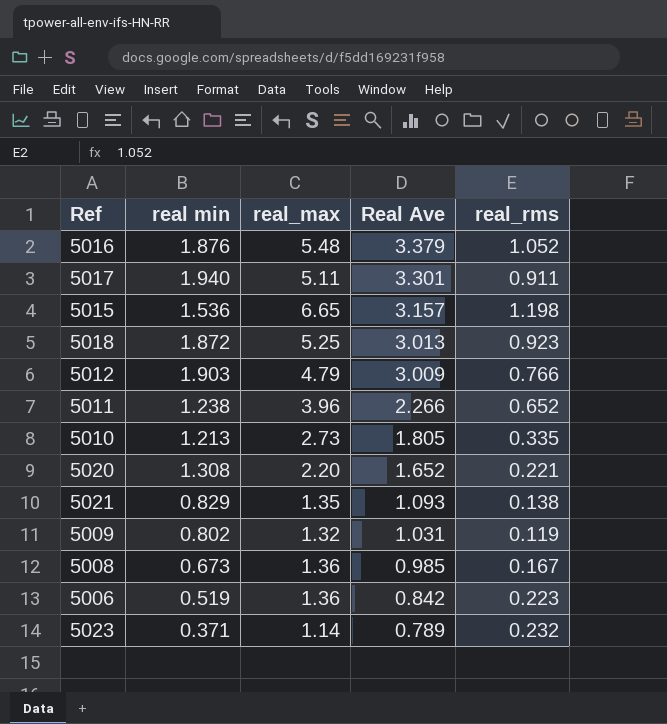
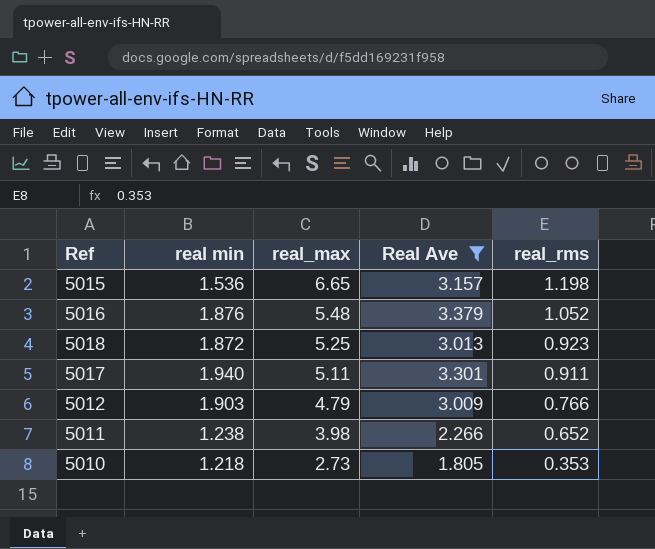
filter: none -> Real Ave >= 1.805
row order: Real Ave descending -> real_max descending
5011 | real_max: 3.96 -> 3.98
5010 | real min: 1.213 -> 1.218
5010 | real_rms: 0.335 -> 0.353

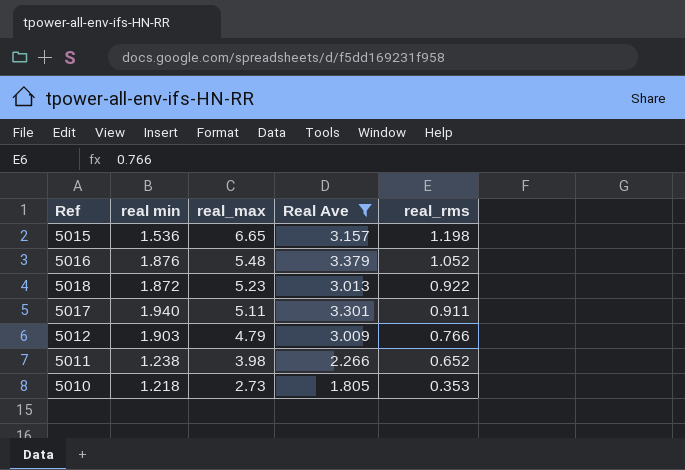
5018 | real_max: 5.25 -> 5.23
5018 | real_rms: 0.923 -> 0.922

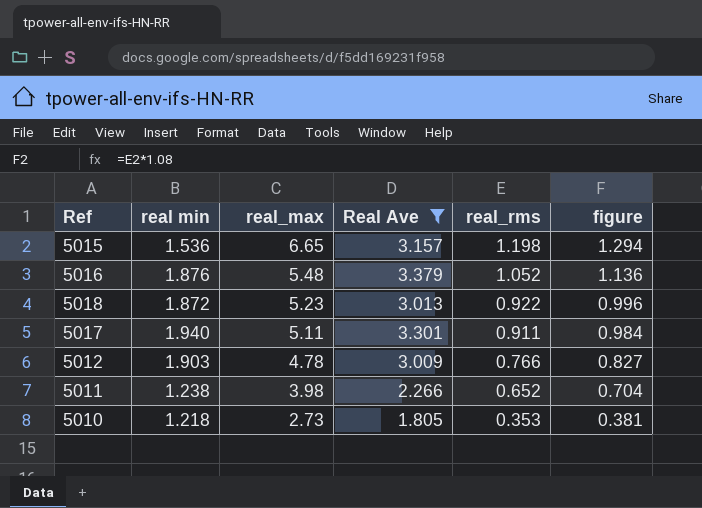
column figure | formula: none -> [real_rms] * 1.08
5012 | real_max: 4.79 -> 4.78

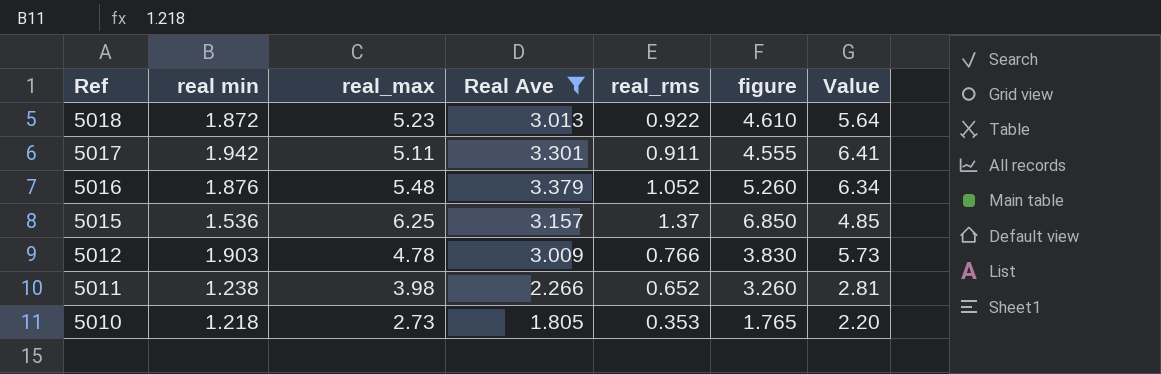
row order: real_max descending -> Ref descending
column figure | formula: [real_rms] * 1.08 -> [real_rms] * 5
column Value | formula: none -> [real min] * [Real Ave]
5017 | real min: 1.940 -> 1.942
5015 | real_max: 6.65 -> 6.25
5015 | real_rms: 1.198 -> 1.37

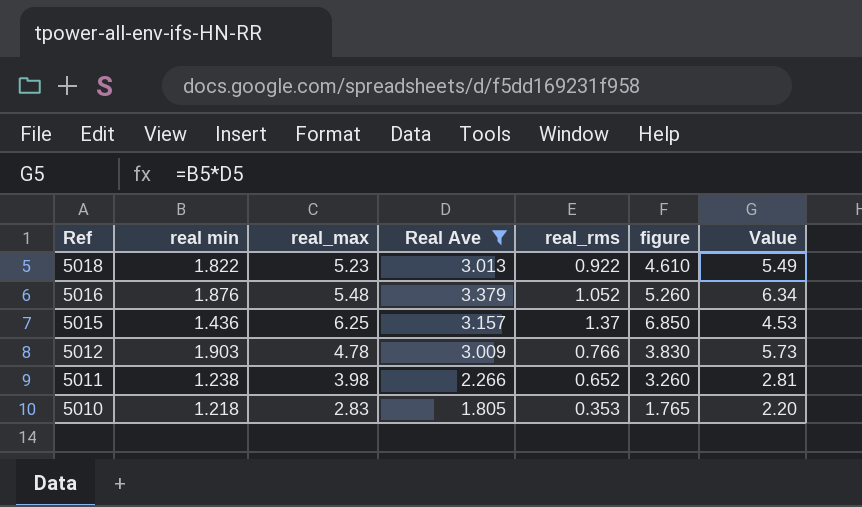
row 5017: 1.942 | 5.11 | 3.301 | 0.911 | 4.555 | 6.41 -> none
5018 | real min: 1.872 -> 1.822
5018 | Value: 5.64 -> 5.49
5015 | real min: 1.536 -> 1.436
5015 | Value: 4.85 -> 4.53
5010 | real_max: 2.73 -> 2.83

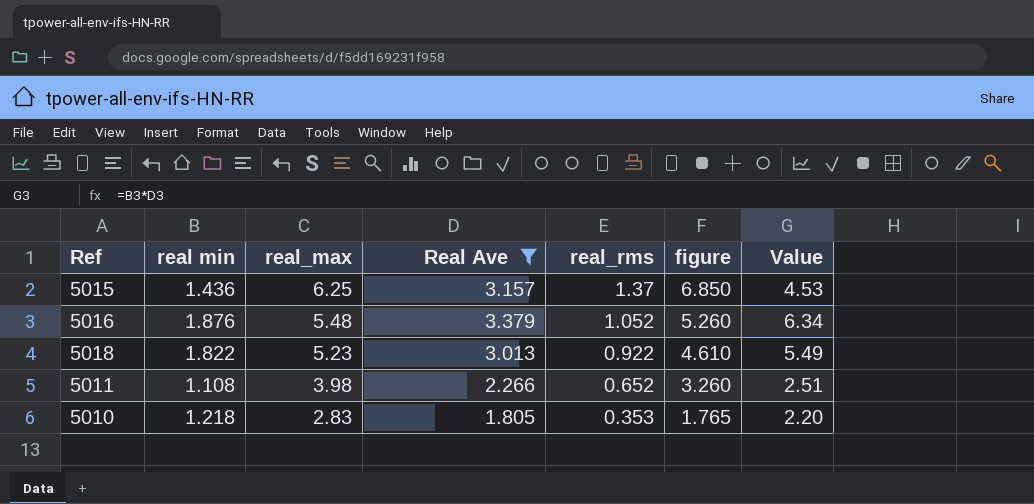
row order: Ref descending -> real_max descending
row 5012: 1.903 | 4.78 | 3.009 | 0.766 | 3.830 | 5.73 -> none
5011 | real min: 1.238 -> 1.108
5011 | Value: 2.81 -> 2.51

